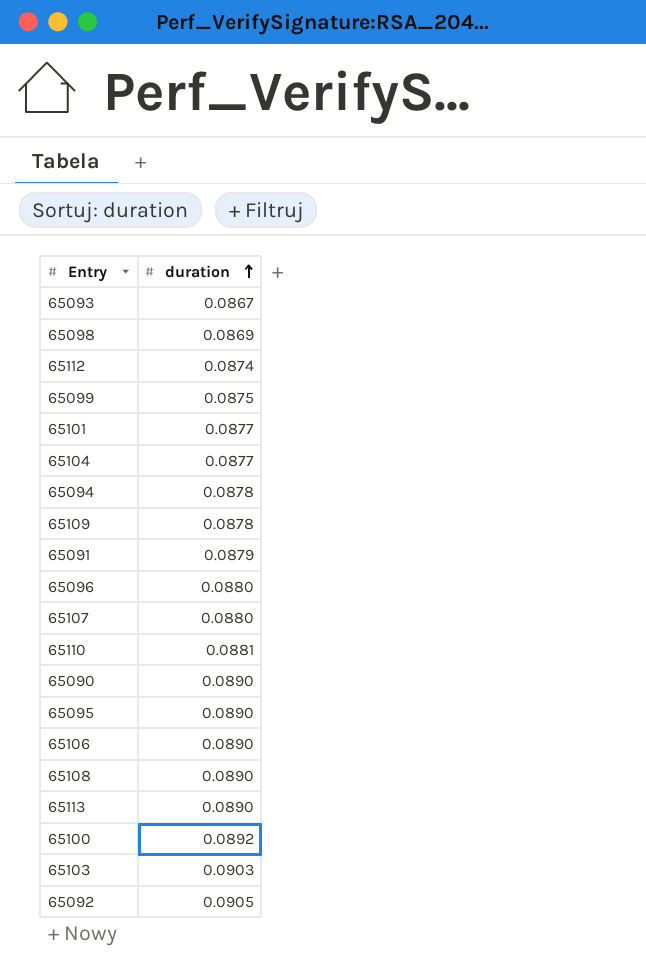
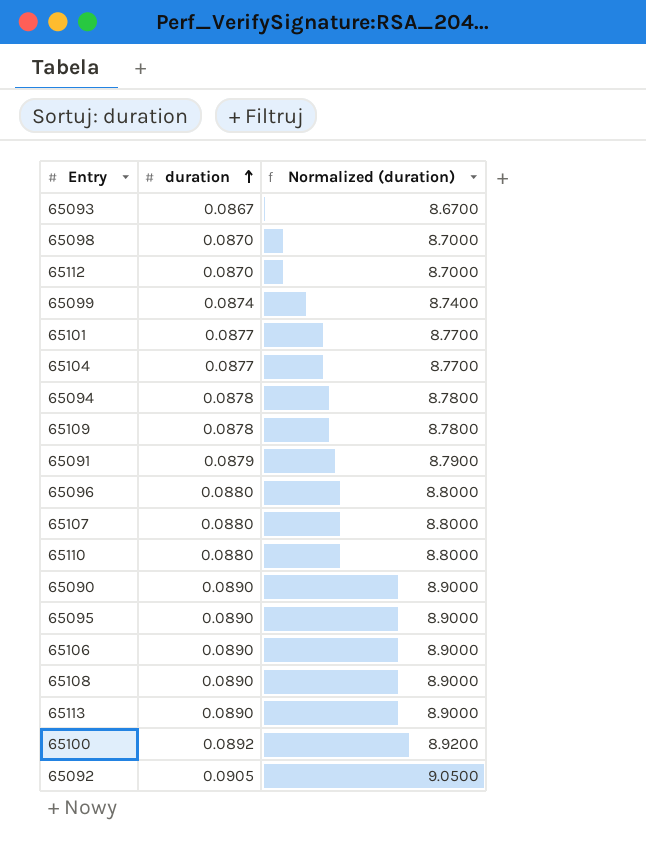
column Normalized (duration) | formula: none -> [duration] * 100
row 65103: 0.0903 -> none
65098 | duration: 0.0869 -> 0.0870
65112 | duration: 0.0874 -> 0.0870
65099 | duration: 0.0875 -> 0.0874
65110 | duration: 0.0881 -> 0.0880

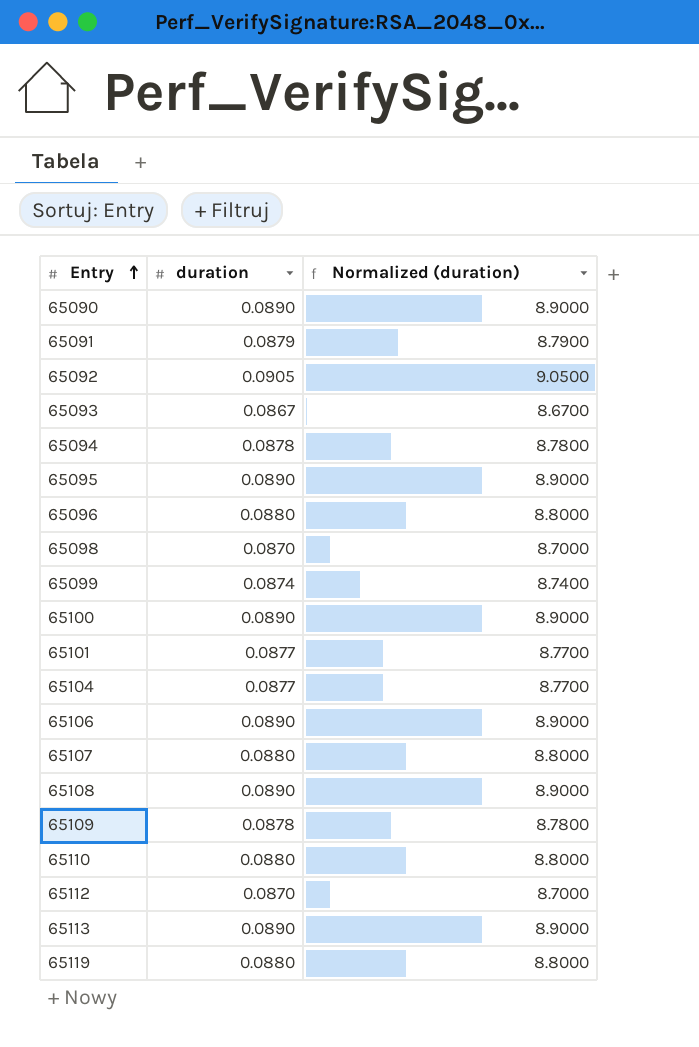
row order: duration ascending -> Entry ascending
65100 | duration: 0.0892 -> 0.0890
65100 | Normalized (duration): 8.9200 -> 8.9000
row 65119: none -> 0.0880 | 8.8000

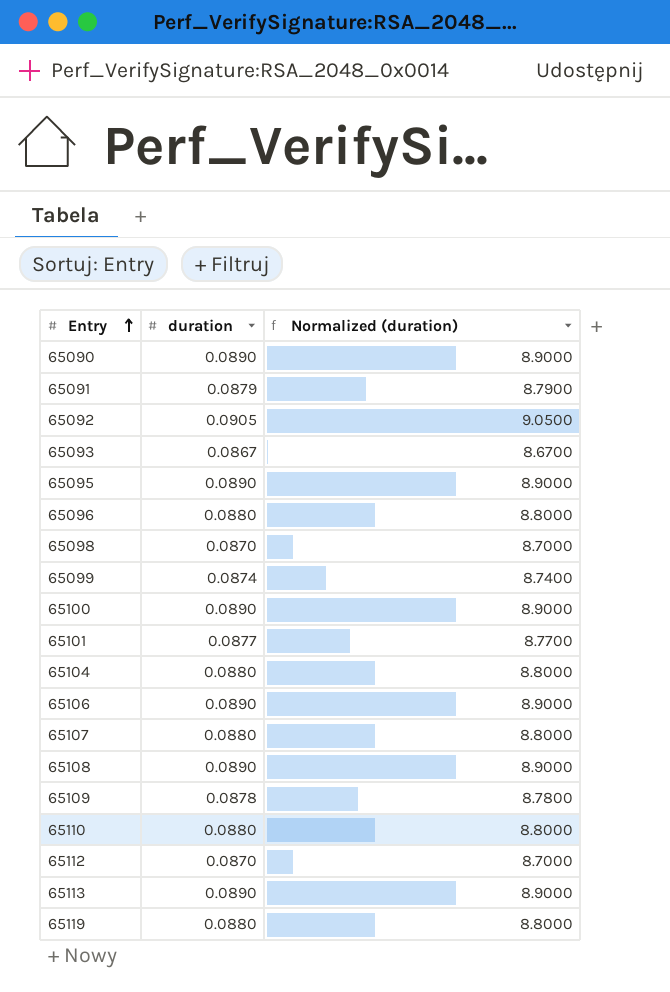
row 65094: 0.0878 | 8.7800 -> none
65104 | duration: 0.0877 -> 0.0880
65104 | Normalized (duration): 8.7700 -> 8.8000

